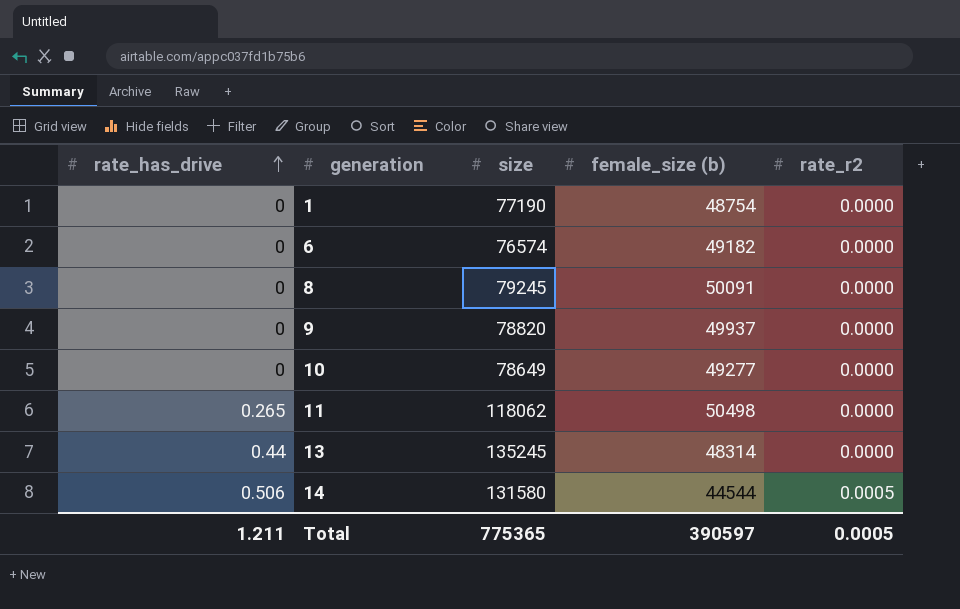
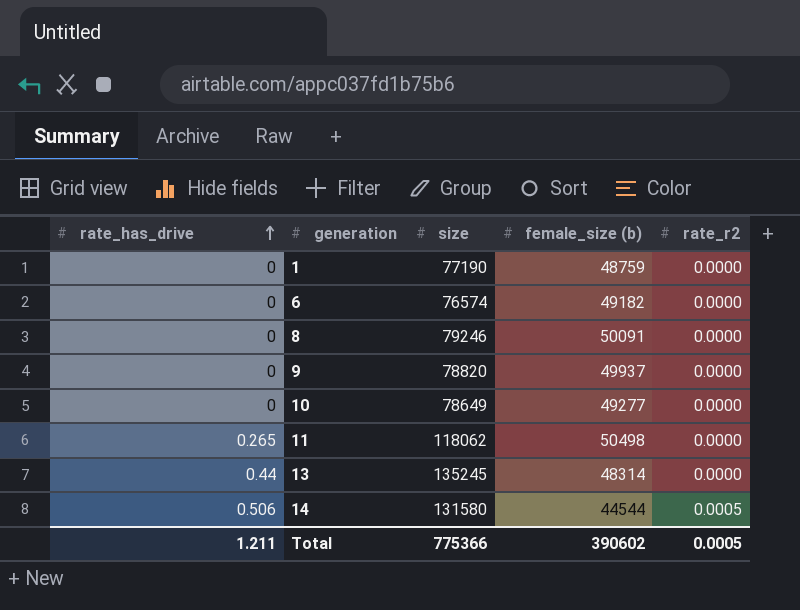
1 | female_size (b): 48754 -> 48759
8 | size: 79245 -> 79246
Total | size: 775365 -> 775366
Total | female_size (b): 390597 -> 390602

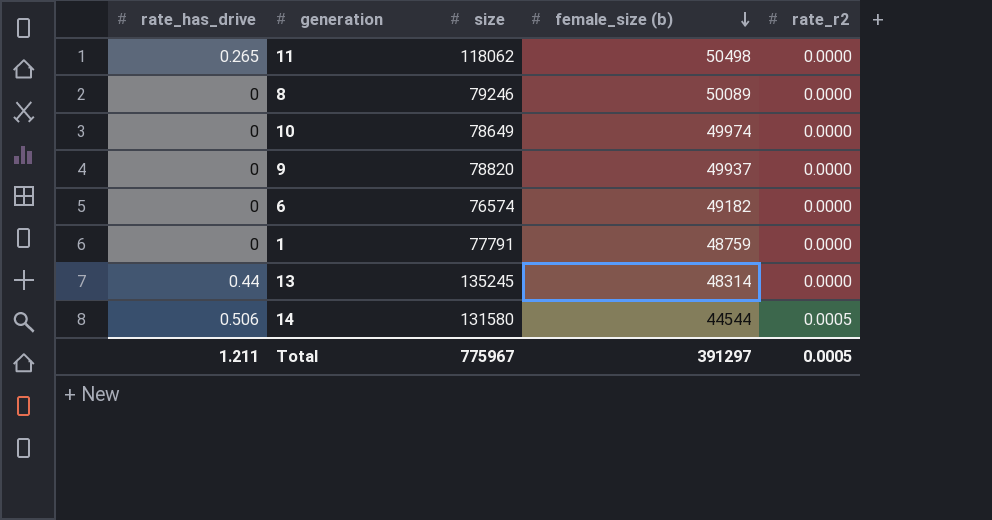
row order: rate_has_drive ascending -> female_size (b) descending
8 | female_size (b): 50091 -> 50089
10 | female_size (b): 49277 -> 49974
1 | size: 77190 -> 77791
Total | size: 775366 -> 775967
Total | female_size (b): 390602 -> 391297

